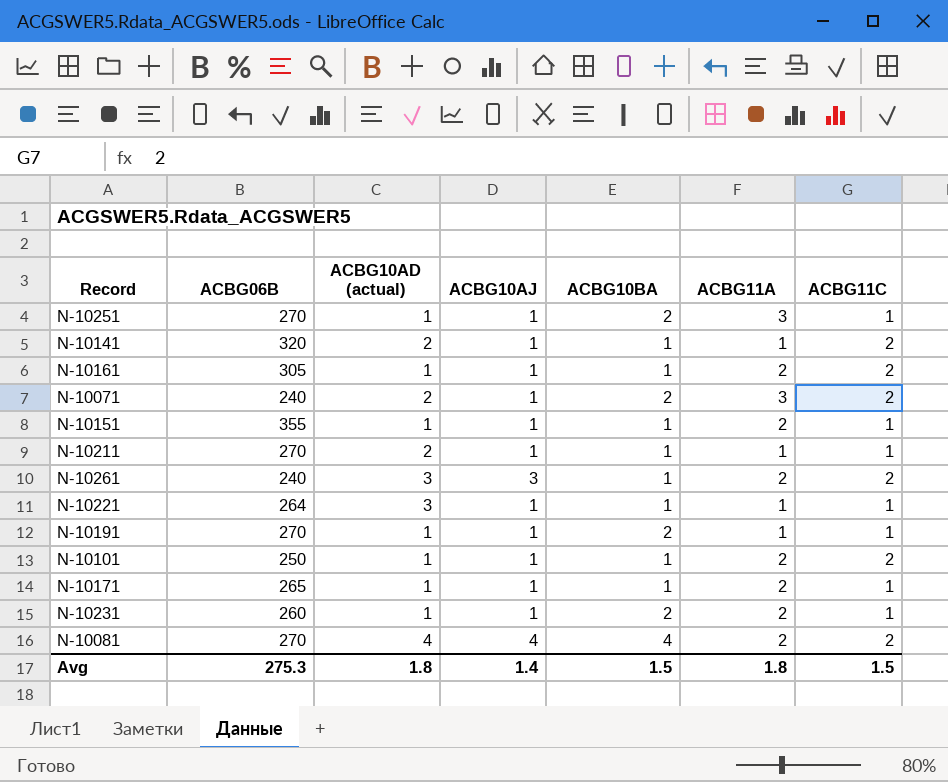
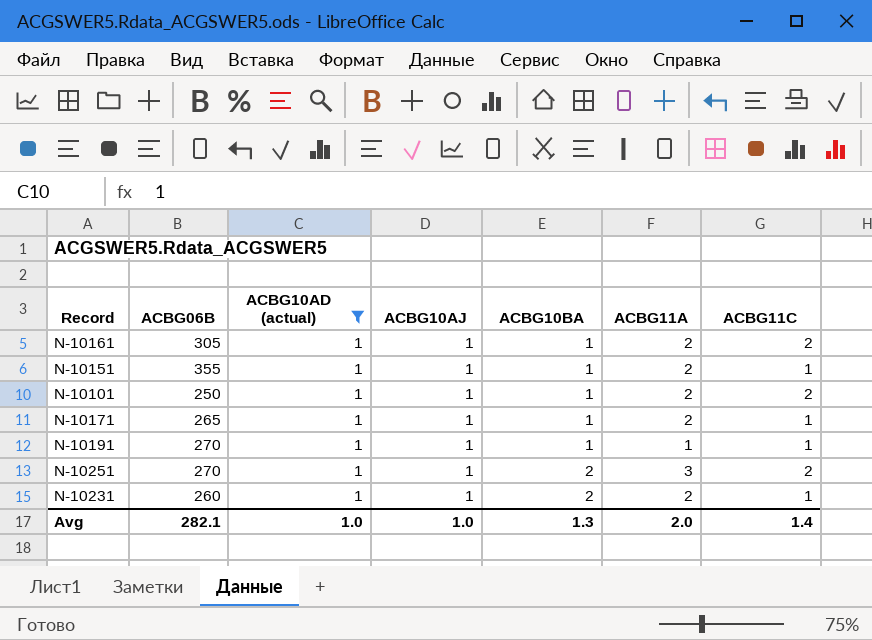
filter: none -> ACBG10AD (actual) = 1
row order: none -> ACBG10BA ascending
N-10191 | ACBG10BA: 2 -> 1
N-10251 | ACBG11C: 1 -> 2
Avg | ACBG06B: 275.3 -> 282.1
Avg | ACBG10AD (actual): 1.8 -> 1.0
Avg | ACBG10AJ: 1.4 -> 1.0
Avg | ACBG10BA: 1.5 -> 1.3
Avg | ACBG11A: 1.8 -> 2.0
Avg | ACBG11C: 1.5 -> 1.4

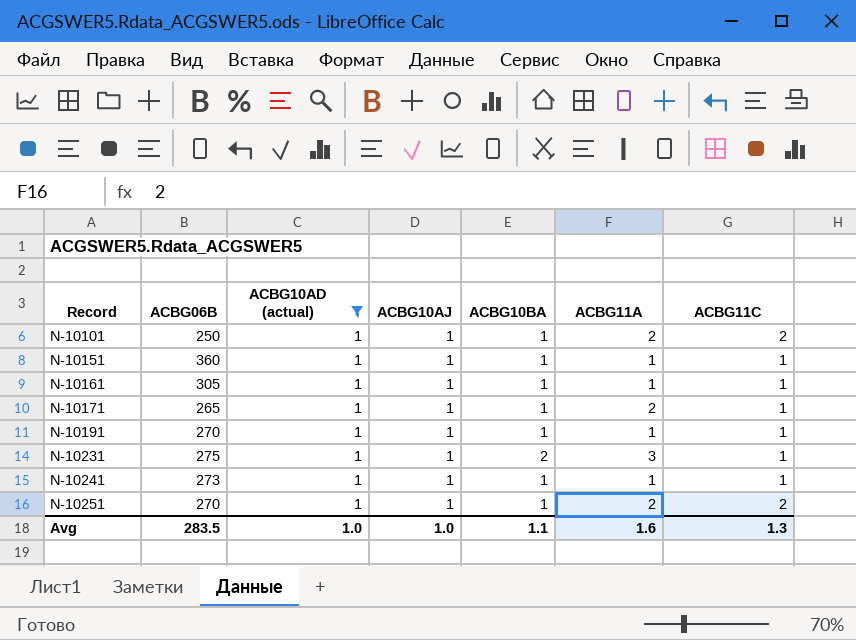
row order: ACBG10BA ascending -> Record ascending
N-10151 | ACBG06B: 355 -> 360
N-10151 | ACBG11A: 2 -> 1
N-10161 | ACBG11A: 2 -> 1
N-10161 | ACBG11C: 2 -> 1
N-10231 | ACBG06B: 260 -> 275
N-10231 | ACBG11A: 2 -> 3
row N-10241: none -> 273 | 1 | 1 | 1 | 1 | 1
N-10251 | ACBG10BA: 2 -> 1
N-10251 | ACBG11A: 3 -> 2
Avg | ACBG06B: 282.1 -> 283.5
Avg | ACBG10BA: 1.3 -> 1.1
Avg | ACBG11A: 2.0 -> 1.6
Avg | ACBG11C: 1.4 -> 1.3

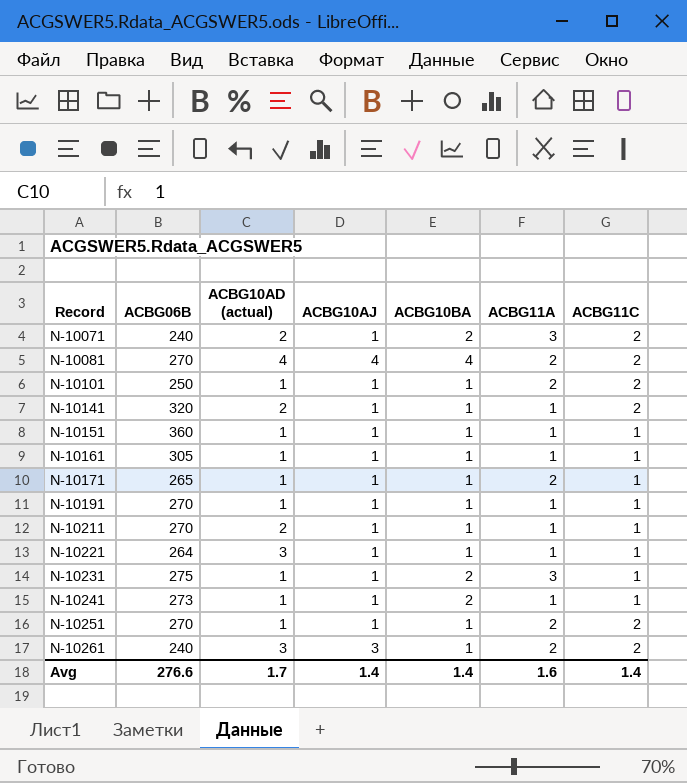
filter: ACBG10AD (actual) = 1 -> none
N-10241 | ACBG10BA: 1 -> 2
Avg | ACBG06B: 283.5 -> 276.6
Avg | ACBG10AD (actual): 1.0 -> 1.7
Avg | ACBG10AJ: 1.0 -> 1.4
Avg | ACBG10BA: 1.1 -> 1.4
Avg | ACBG11C: 1.3 -> 1.4

